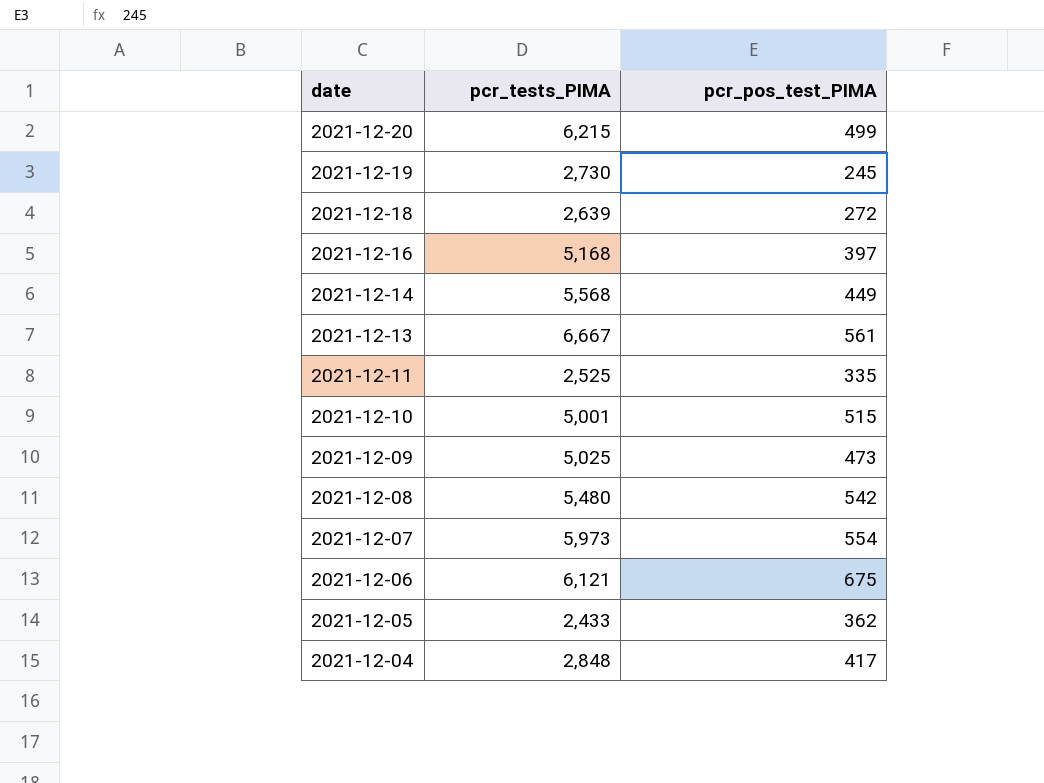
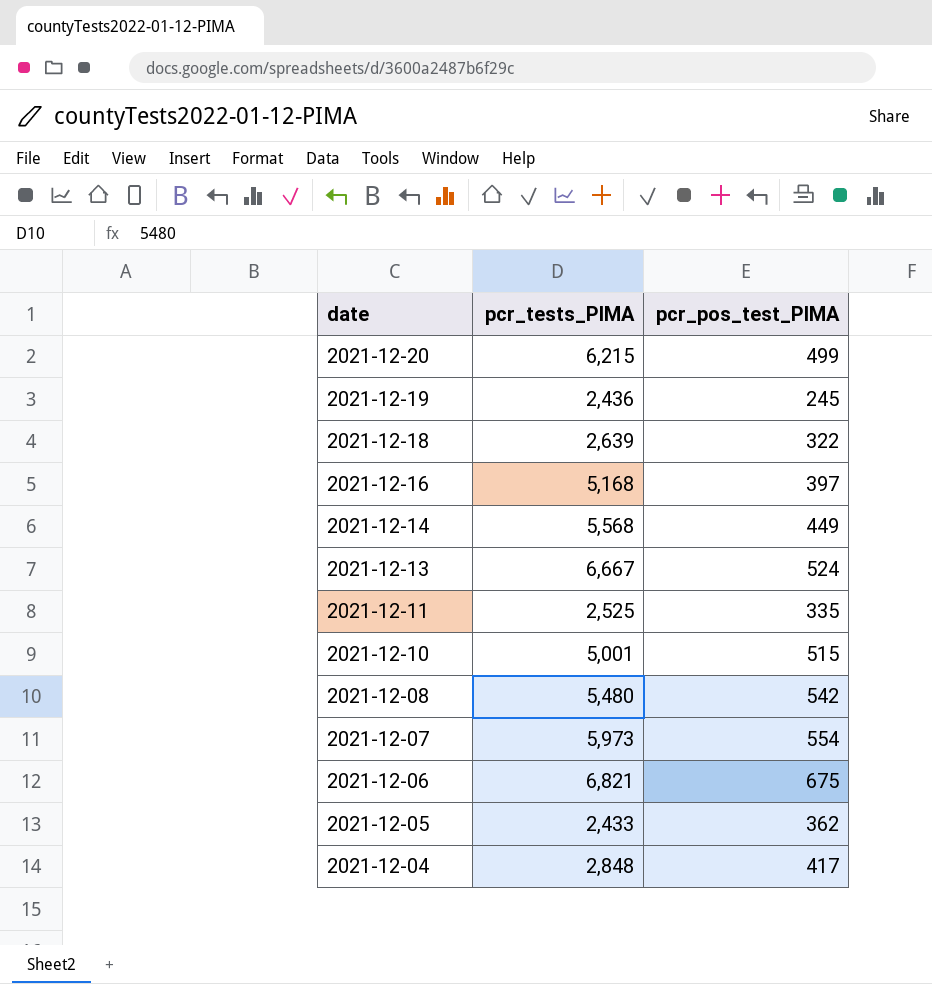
row 2021-12-09: 5,025 | 473 -> none
2021-12-19 | pcr_tests_PIMA: 2,730 -> 2,436
2021-12-18 | pcr_pos_test_PIMA: 272 -> 322
2021-12-13 | pcr_pos_test_PIMA: 561 -> 524
2021-12-06 | pcr_tests_PIMA: 6,121 -> 6,821

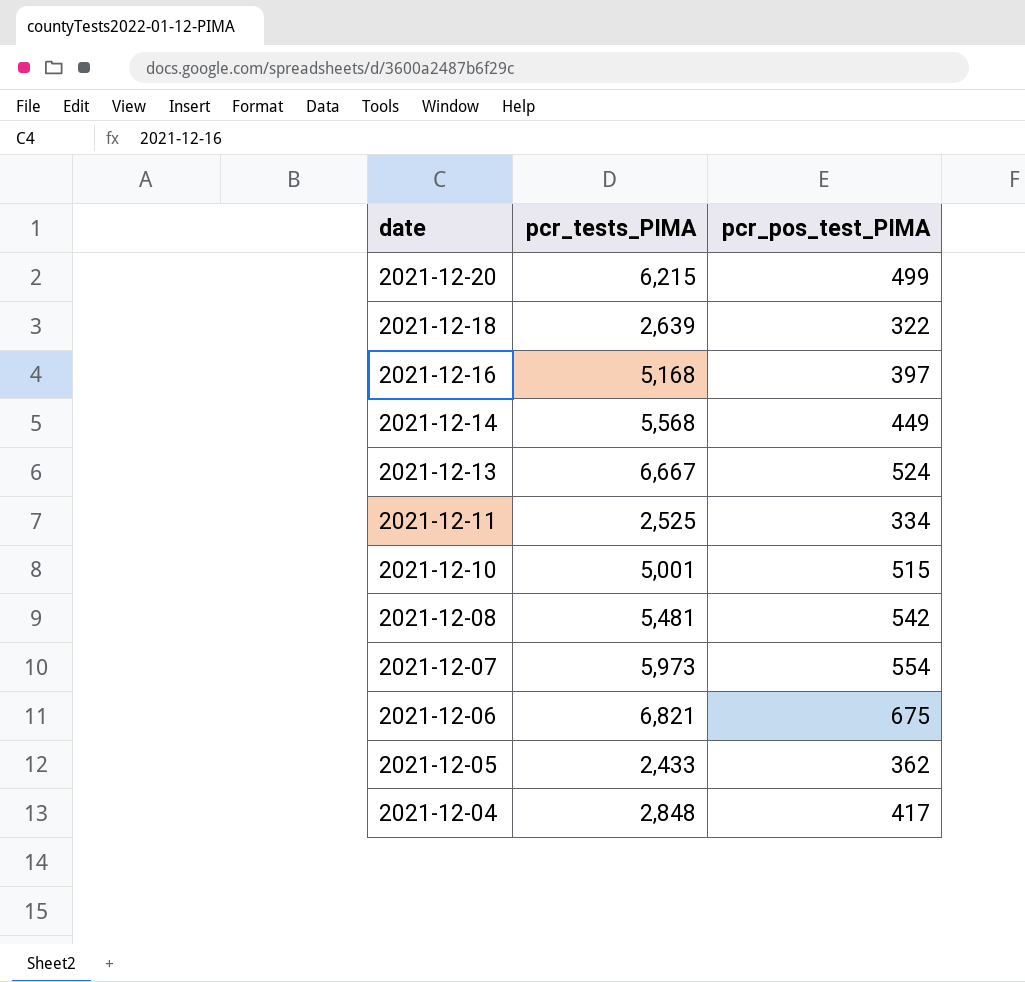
row 2021-12-19: 2,436 | 245 -> none
2021-12-11 | pcr_pos_test_PIMA: 335 -> 334
2021-12-08 | pcr_tests_PIMA: 5,480 -> 5,481

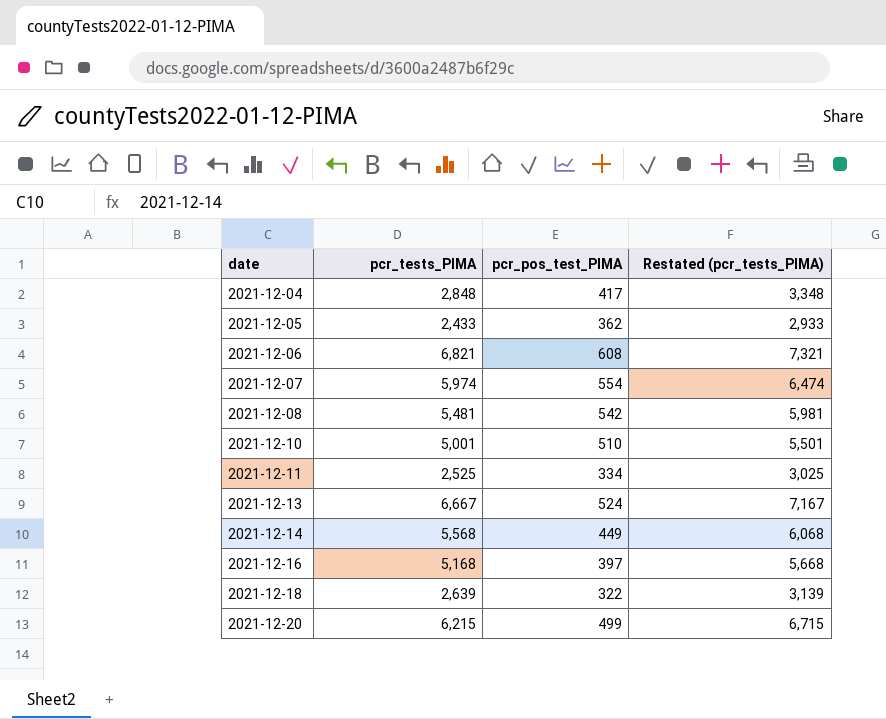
row order: date descending -> date ascending
column Restated (pcr_tests_PIMA) | formula: none -> [pcr_tests_PIMA] + 500
2021-12-06 | pcr_pos_test_PIMA: 675 -> 608
2021-12-07 | pcr_tests_PIMA: 5,973 -> 5,974
2021-12-10 | pcr_pos_test_PIMA: 515 -> 510

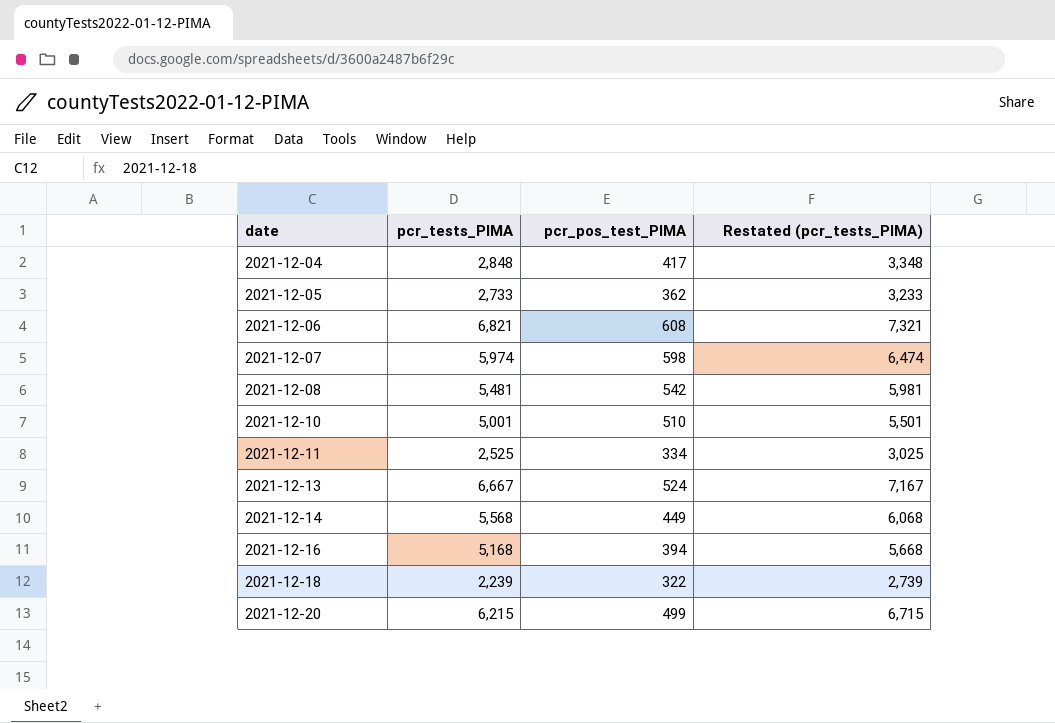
2021-12-05 | pcr_tests_PIMA: 2,433 -> 2,733
2021-12-05 | Restated (pcr_tests_PIMA): 2,933 -> 3,233
2021-12-07 | pcr_pos_test_PIMA: 554 -> 598
2021-12-16 | pcr_pos_test_PIMA: 397 -> 394
2021-12-18 | pcr_tests_PIMA: 2,639 -> 2,239
2021-12-18 | Restated (pcr_tests_PIMA): 3,139 -> 2,739

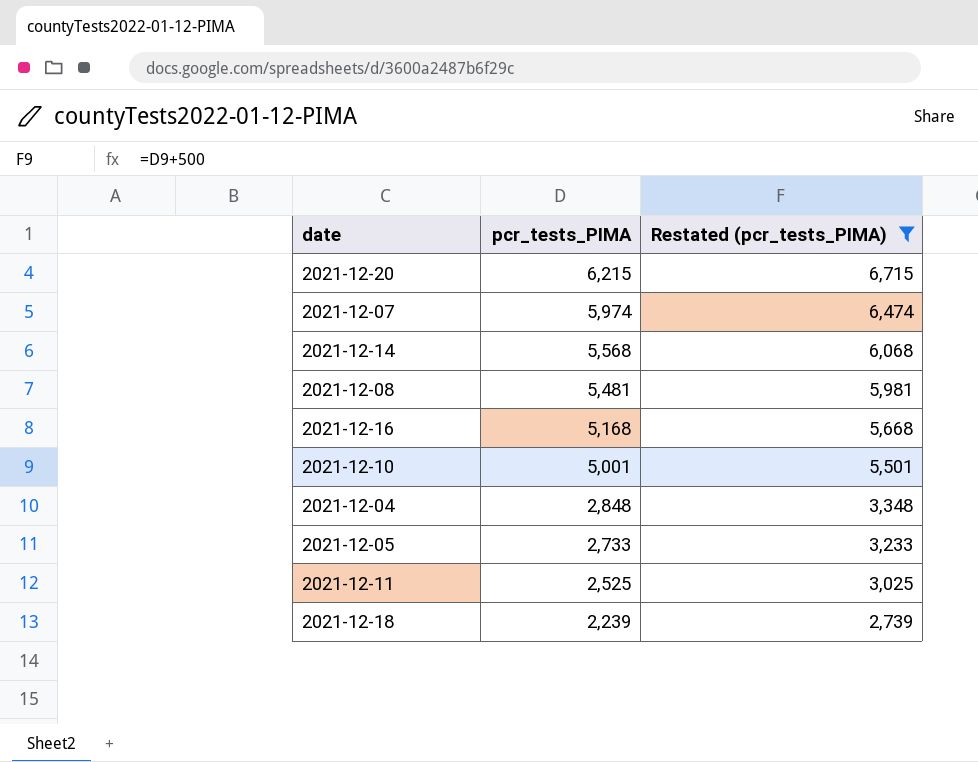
filter: none -> Restated (pcr_tests_PIMA) <= 6,715
row order: date ascending -> pcr_tests_PIMA descending
column pcr_pos_test_PIMA | position: 3 -> none

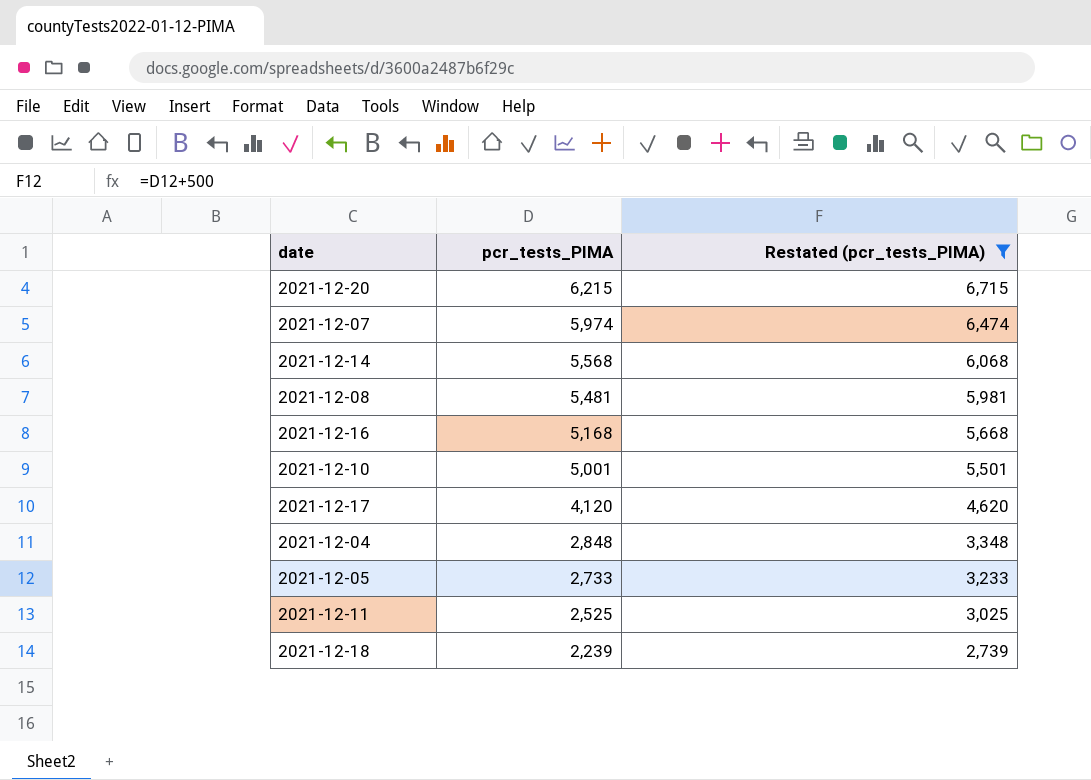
row 2021-12-17: none -> 4,120 | 4,620

